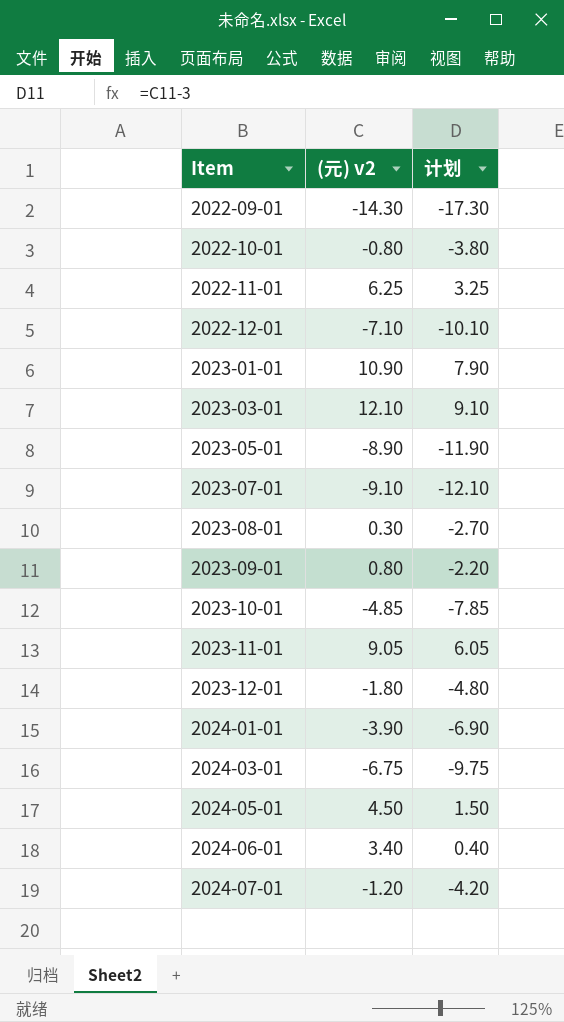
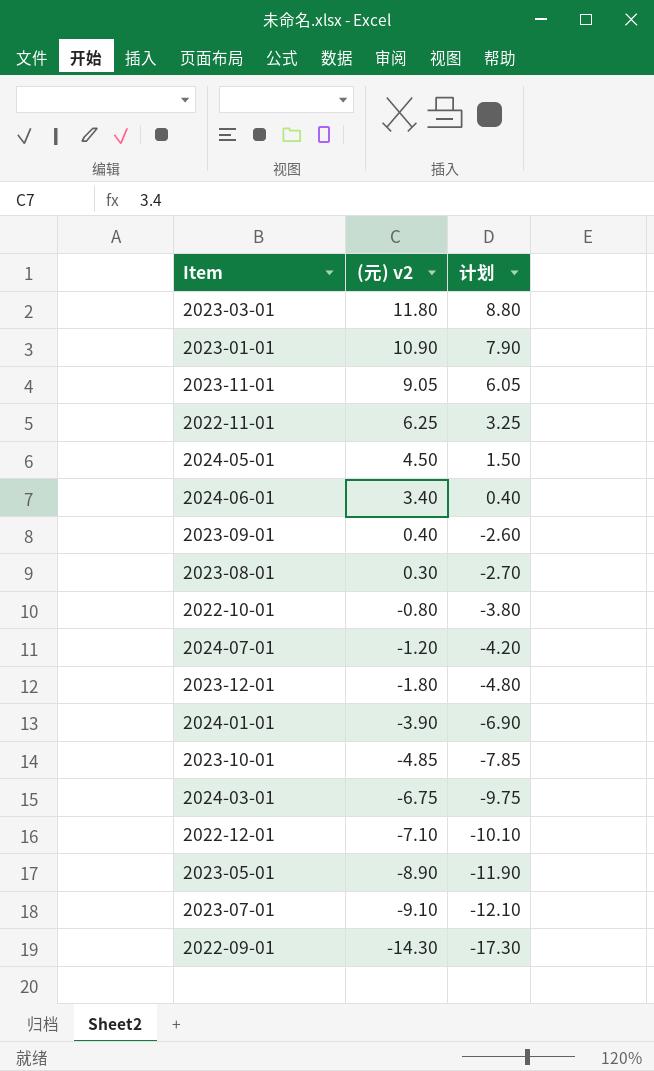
row order: Item ascending -> (元) v2 descending
2023-03-01 | (元) v2: 12.10 -> 11.80
2023-03-01 | 计划: 9.10 -> 8.80
2023-09-01 | (元) v2: 0.80 -> 0.40
2023-09-01 | 计划: -2.20 -> -2.60

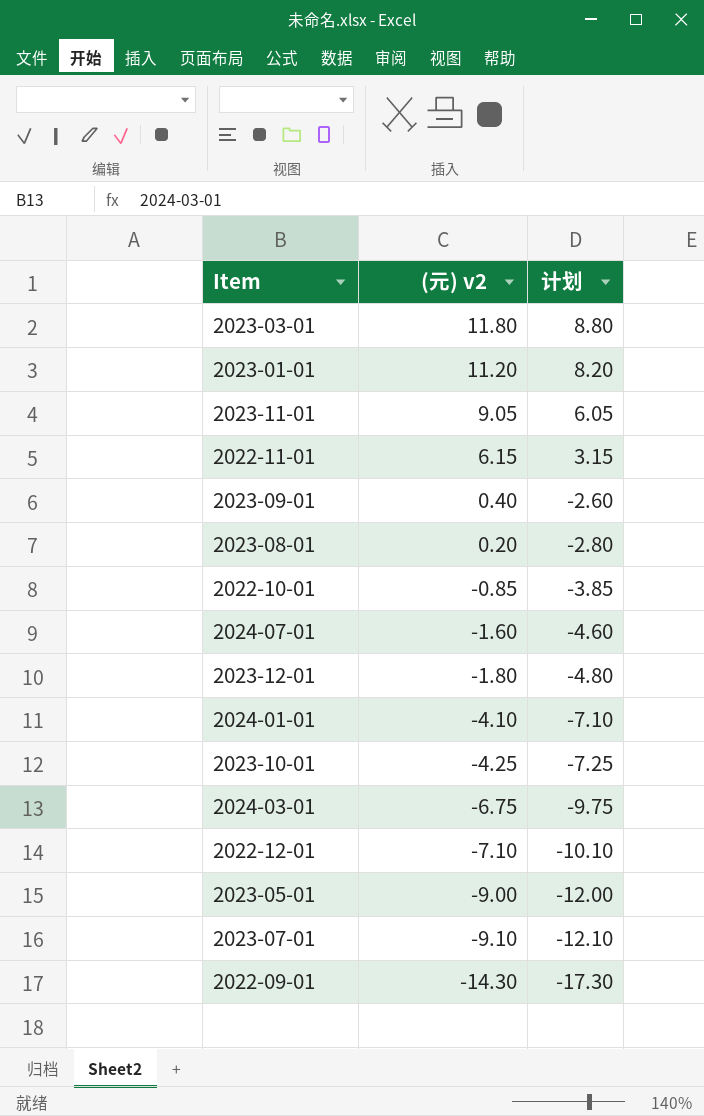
row 2024-05-01: 4.50 | 1.50 -> none
row 2024-06-01: 3.40 | 0.40 -> none
2023-01-01 | (元) v2: 10.90 -> 11.20
2023-01-01 | 计划: 7.90 -> 8.20
2022-11-01 | (元) v2: 6.25 -> 6.15
2022-11-01 | 计划: 3.25 -> 3.15
2023-08-01 | (元) v2: 0.30 -> 0.20
2023-08-01 | 计划: -2.70 -> -2.80
2022-10-01 | (元) v2: -0.80 -> -0.85
2022-10-01 | 计划: -3.80 -> -3.85
2024-07-01 | (元) v2: -1.20 -> -1.60
2024-07-01 | 计划: -4.20 -> -4.60
2024-01-01 | (元) v2: -3.90 -> -4.10
2024-01-01 | 计划: -6.90 -> -7.10
2023-10-01 | (元) v2: -4.85 -> -4.25
2023-10-01 | 计划: -7.85 -> -7.25
2023-05-01 | (元) v2: -8.90 -> -9.00
2023-05-01 | 计划: -11.90 -> -12.00

